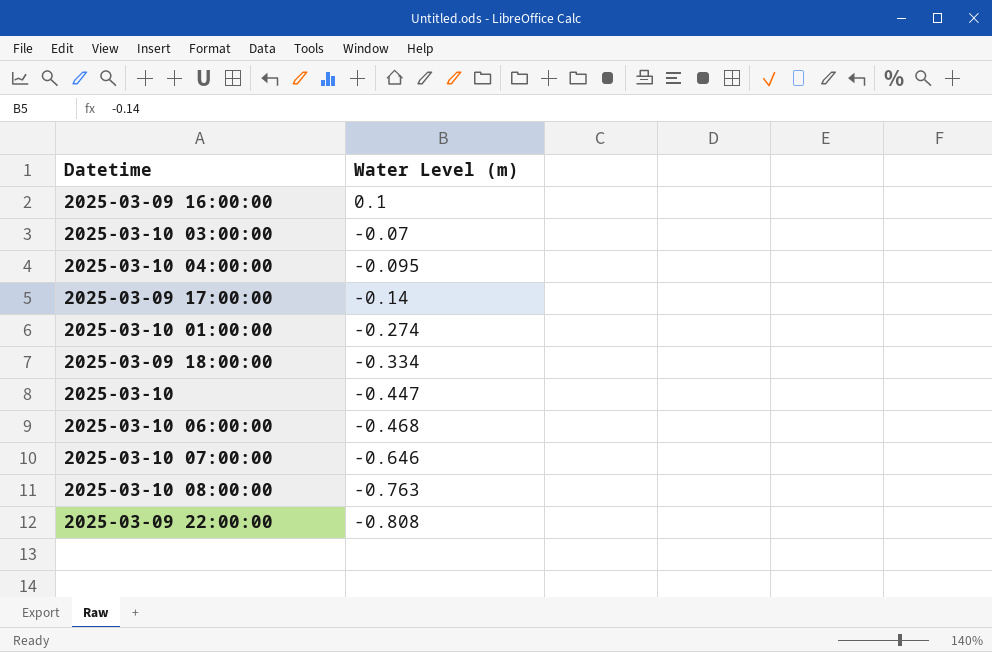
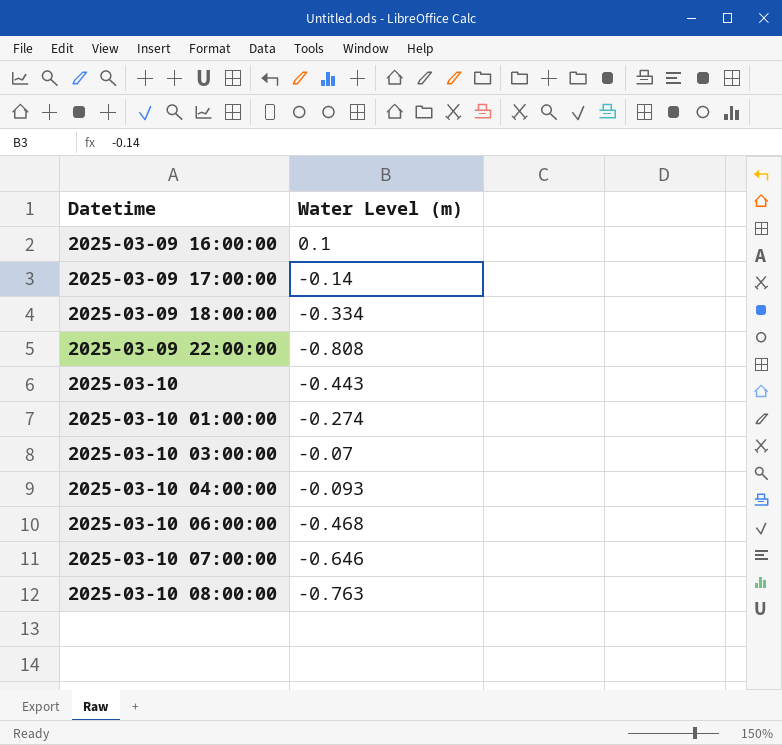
row order: Water Level (m) descending -> Datetime ascending
2025-03-10 | Water Level (m): -0.447 -> -0.443
2025-03-10 04:00:00 | Water Level (m): -0.095 -> -0.093

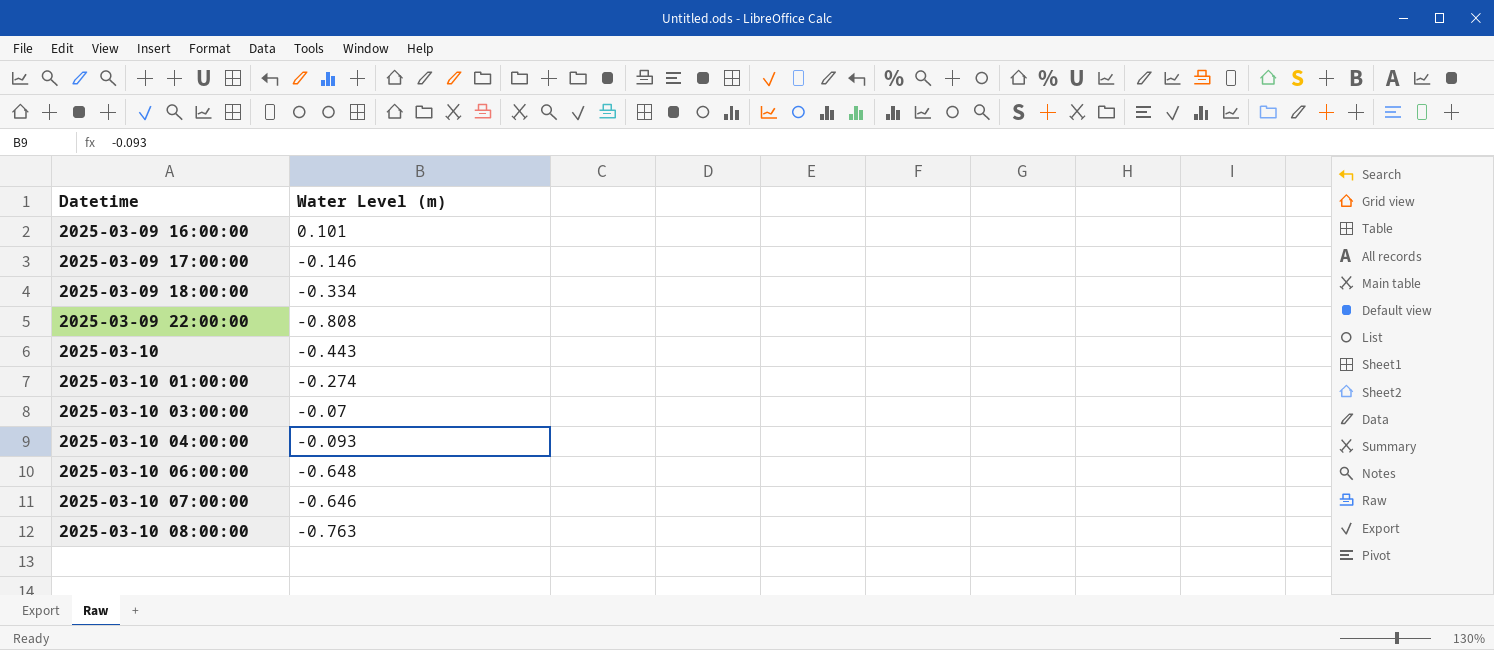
2025-03-09 16:00:00 | Water Level (m): 0.1 -> 0.101
2025-03-09 17:00:00 | Water Level (m): -0.14 -> -0.146
2025-03-10 06:00:00 | Water Level (m): -0.468 -> -0.648

